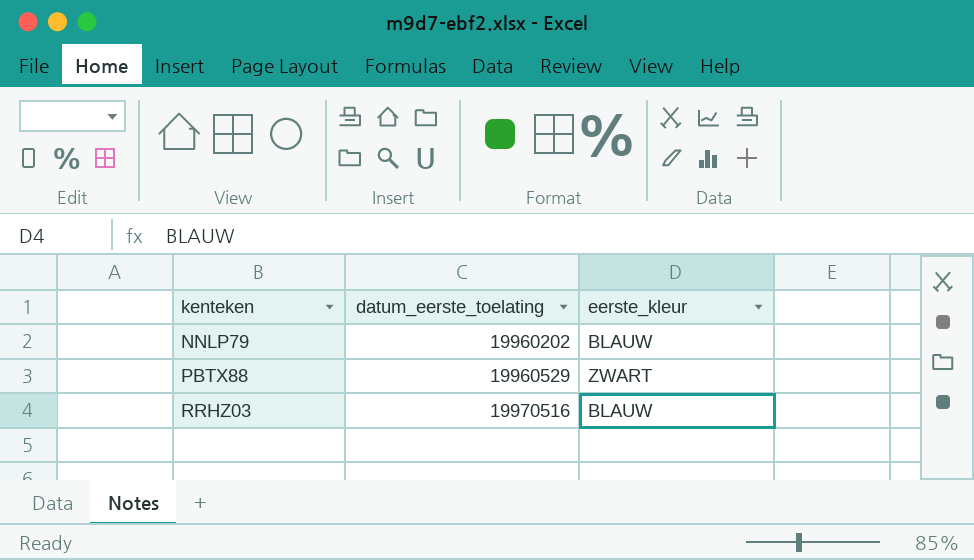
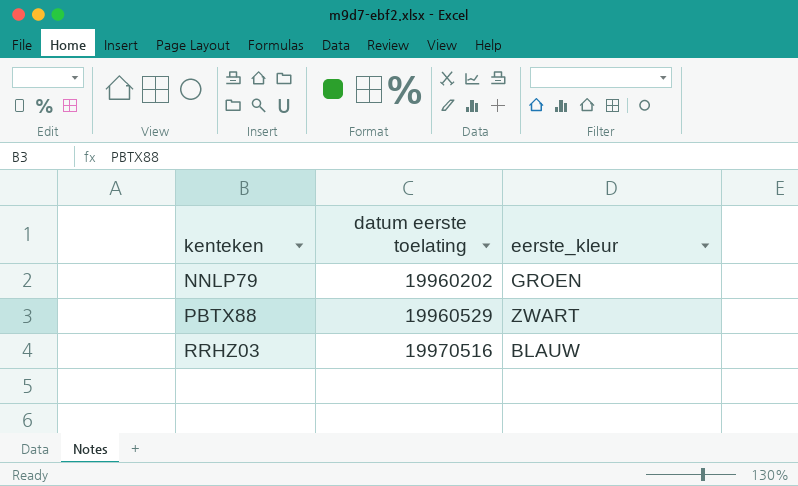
column name: datum_eerste_toelating -> datum eerste toelating
NNLP79 | eerste_kleur: BLAUW -> GROEN

